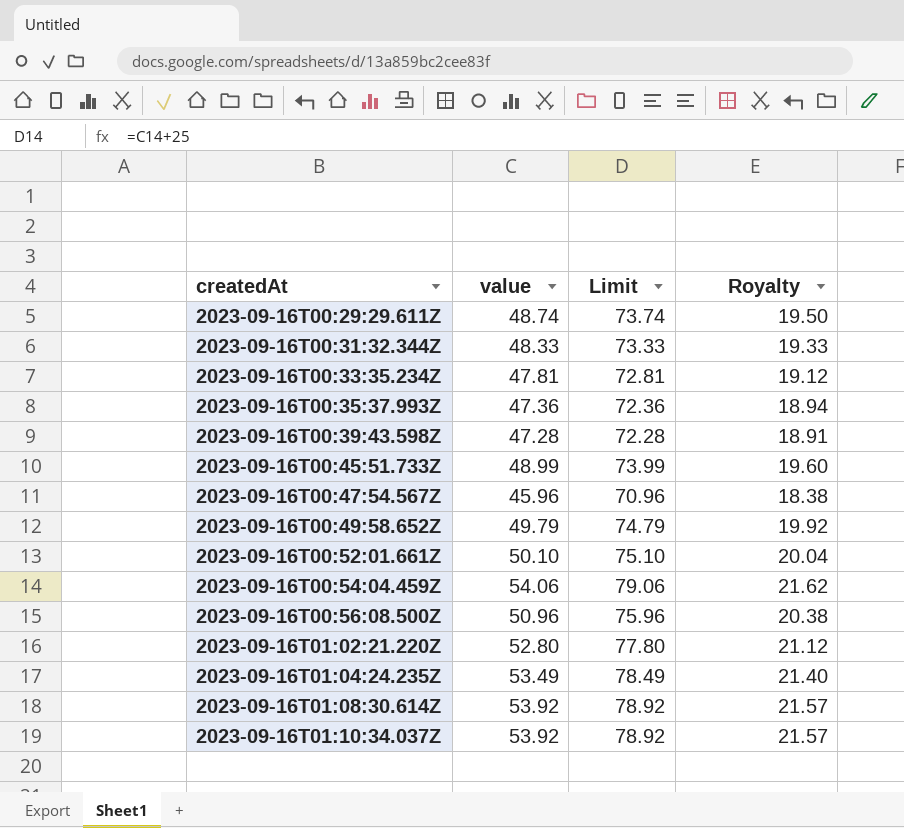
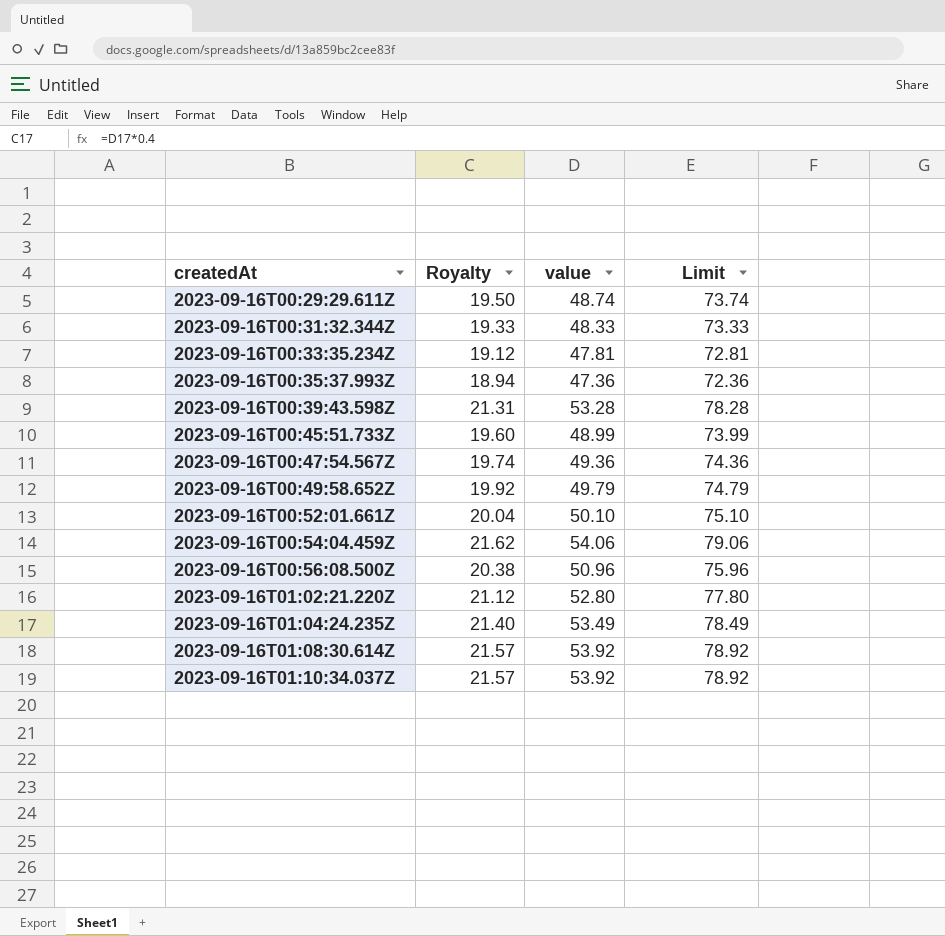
column Royalty | position: 4 -> 2
2023-09-16T00:39:43.598Z | Royalty: 18.91 -> 21.31
2023-09-16T00:39:43.598Z | value: 47.28 -> 53.28
2023-09-16T00:39:43.598Z | Limit: 72.28 -> 78.28
2023-09-16T00:47:54.567Z | Royalty: 18.38 -> 19.74
2023-09-16T00:47:54.567Z | value: 45.96 -> 49.36
2023-09-16T00:47:54.567Z | Limit: 70.96 -> 74.36

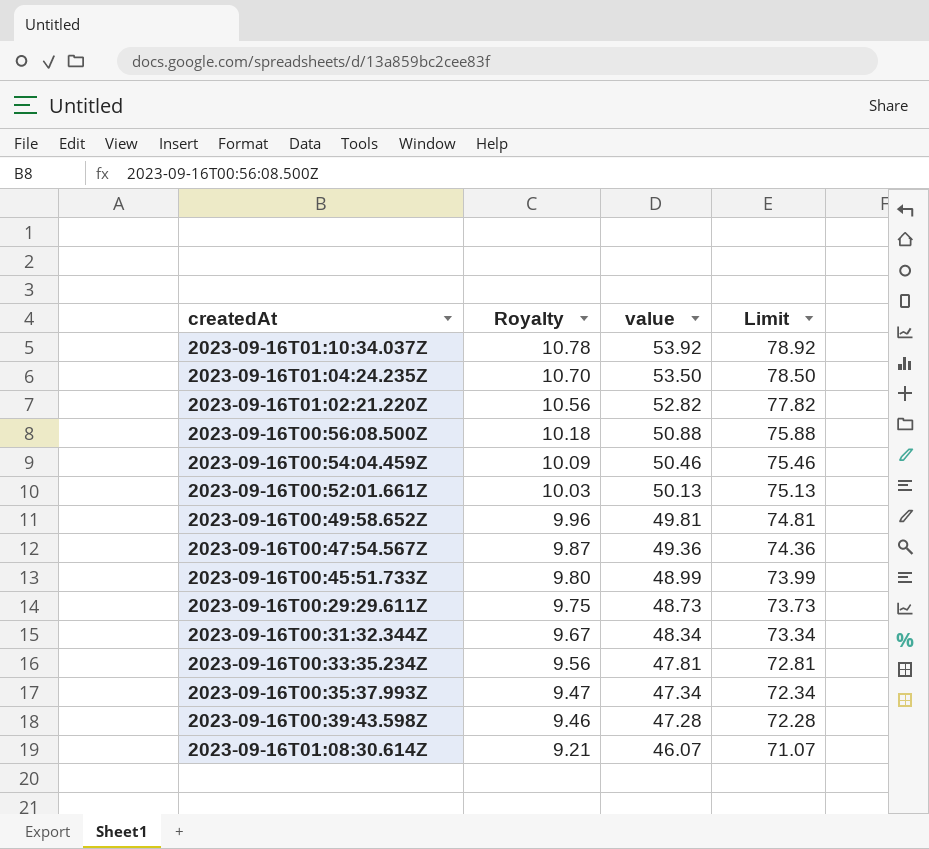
row order: createdAt ascending -> Royalty descending
column Royalty | formula: [value] * 0.4 -> [value] * 0.2
2023-09-16T01:04:24.235Z | value: 53.49 -> 53.50
2023-09-16T01:04:24.235Z | Limit: 78.49 -> 78.50
2023-09-16T01:02:21.220Z | value: 52.80 -> 52.82
2023-09-16T01:02:21.220Z | Limit: 77.80 -> 77.82
2023-09-16T00:56:08.500Z | value: 50.96 -> 50.88
2023-09-16T00:56:08.500Z | Limit: 75.96 -> 75.88
2023-09-16T00:54:04.459Z | value: 54.06 -> 50.46
2023-09-16T00:54:04.459Z | Limit: 79.06 -> 75.46
2023-09-16T00:52:01.661Z | value: 50.10 -> 50.13
2023-09-16T00:52:01.661Z | Limit: 75.10 -> 75.13
2023-09-16T00:49:58.652Z | value: 49.79 -> 49.81
2023-09-16T00:49:58.652Z | Limit: 74.79 -> 74.81
2023-09-16T00:29:29.611Z | value: 48.74 -> 48.73
2023-09-16T00:29:29.611Z | Limit: 73.74 -> 73.73
2023-09-16T00:31:32.344Z | value: 48.33 -> 48.34
2023-09-16T00:31:32.344Z | Limit: 73.33 -> 73.34
2023-09-16T00:35:37.993Z | value: 47.36 -> 47.34
2023-09-16T00:35:37.993Z | Limit: 72.36 -> 72.34
2023-09-16T00:39:43.598Z | value: 53.28 -> 47.28
2023-09-16T00:39:43.598Z | Limit: 78.28 -> 72.28
2023-09-16T01:08:30.614Z | value: 53.92 -> 46.07
2023-09-16T01:08:30.614Z | Limit: 78.92 -> 71.07

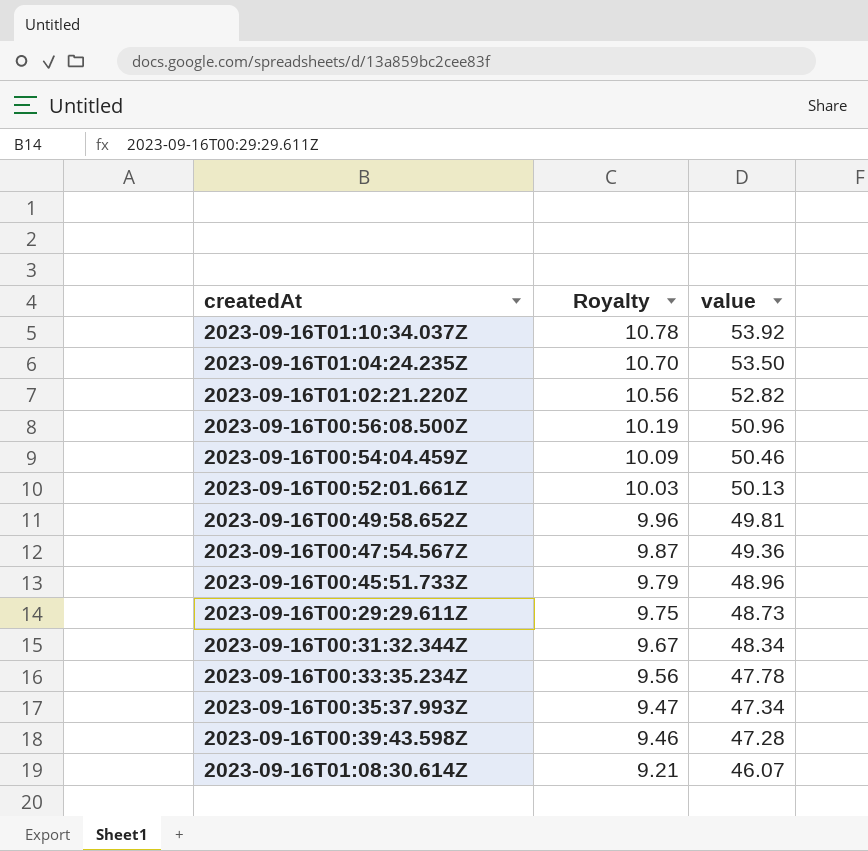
column Limit | formula: [value] + 25 -> none
2023-09-16T00:56:08.500Z | Royalty: 10.18 -> 10.19
2023-09-16T00:56:08.500Z | value: 50.88 -> 50.96
2023-09-16T00:45:51.733Z | Royalty: 9.80 -> 9.79
2023-09-16T00:45:51.733Z | value: 48.99 -> 48.96
2023-09-16T00:33:35.234Z | value: 47.81 -> 47.78

